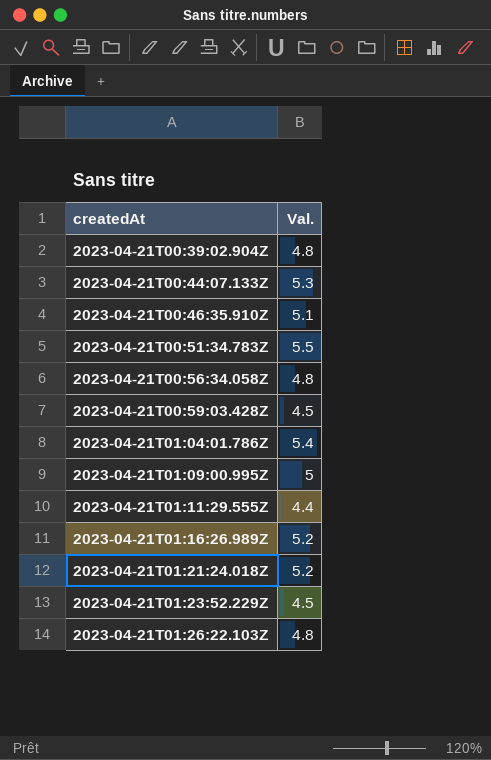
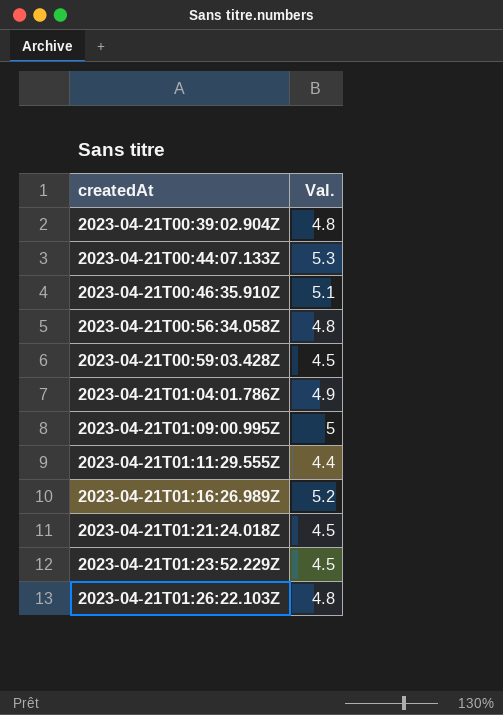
row 2023-04-21T00:51:34.783Z: 5.5 -> none
2023-04-21T01:04:01.786Z | Val.: 5.4 -> 4.9
2023-04-21T01:21:24.018Z | Val.: 5.2 -> 4.5

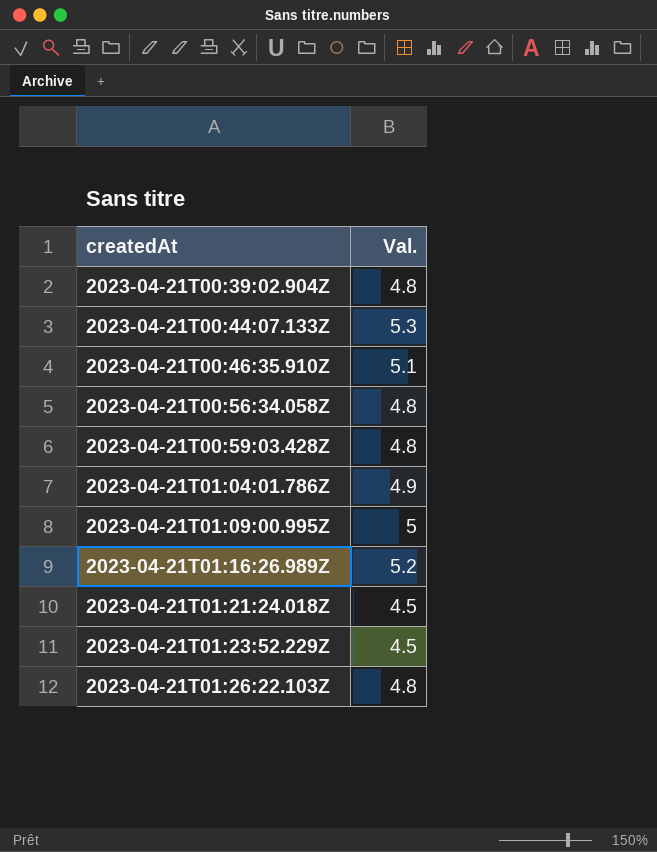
row 2023-04-21T01:11:29.555Z: 4.4 -> none
2023-04-21T00:59:03.428Z | Val.: 4.5 -> 4.8

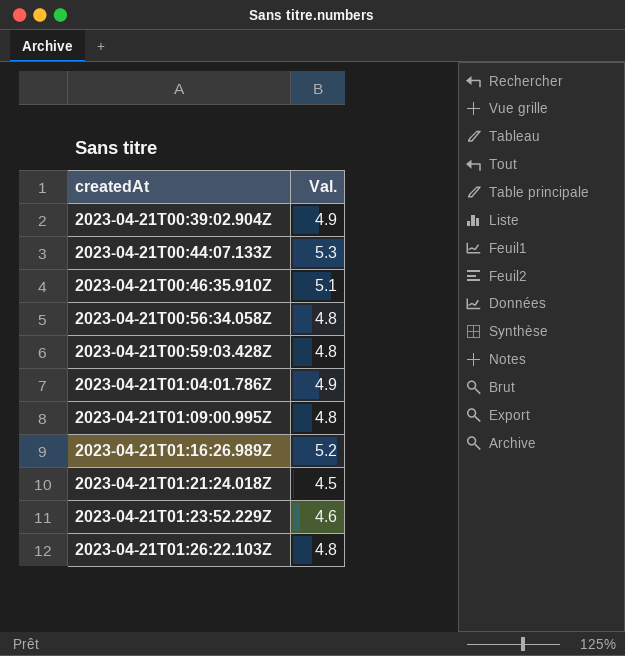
2023-04-21T00:39:02.904Z | Val.: 4.8 -> 4.9
2023-04-21T01:09:00.995Z | Val.: 5 -> 4.8
2023-04-21T01:23:52.229Z | Val.: 4.5 -> 4.6

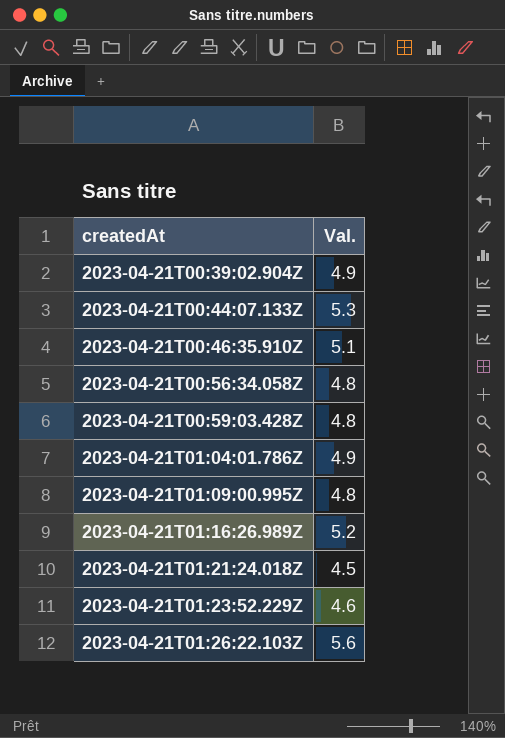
2023-04-21T01:26:22.103Z | Val.: 4.8 -> 5.6

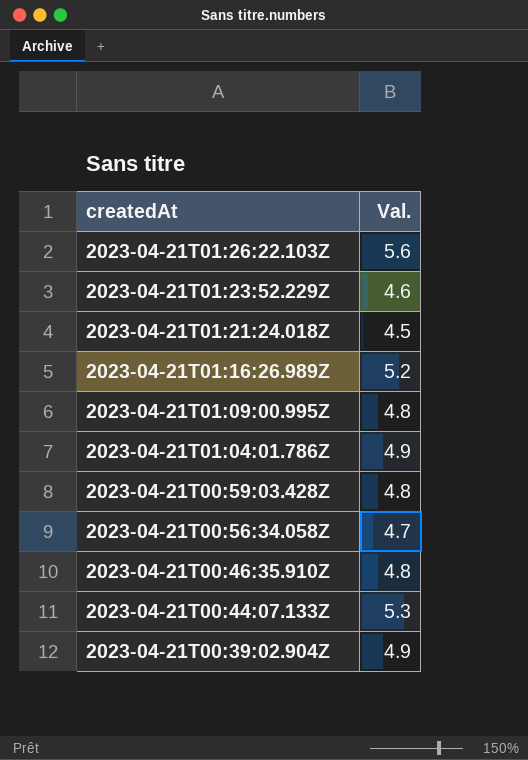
row order: createdAt ascending -> createdAt descending
2023-04-21T00:56:34.058Z | Val.: 4.8 -> 4.7
2023-04-21T00:46:35.910Z | Val.: 5.1 -> 4.8

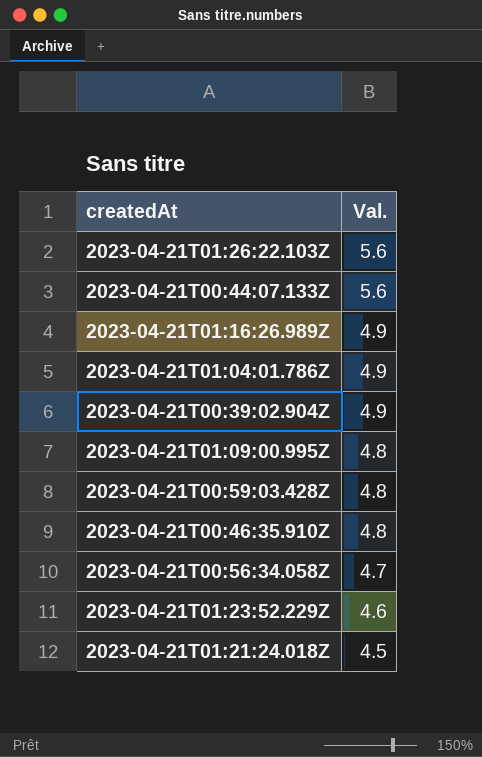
row order: createdAt descending -> Val. descending
2023-04-21T00:44:07.133Z | Val.: 5.3 -> 5.6
2023-04-21T01:16:26.989Z | Val.: 5.2 -> 4.9

